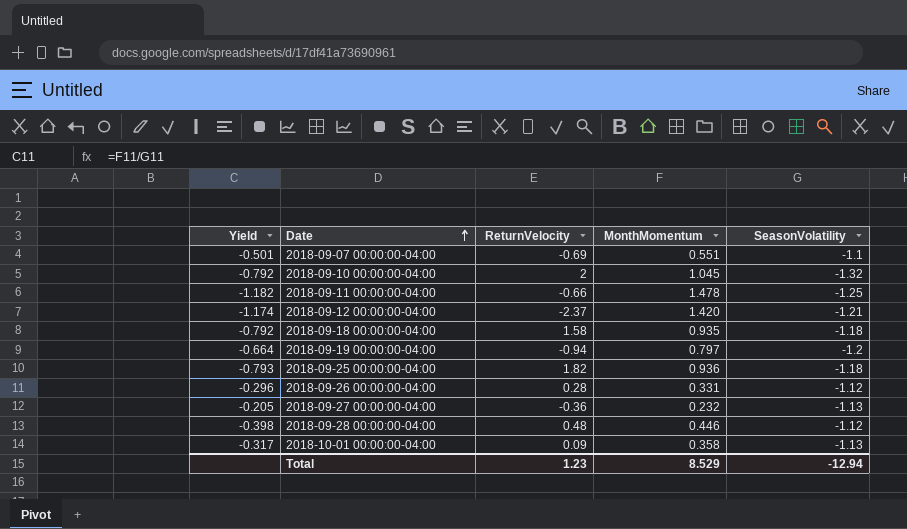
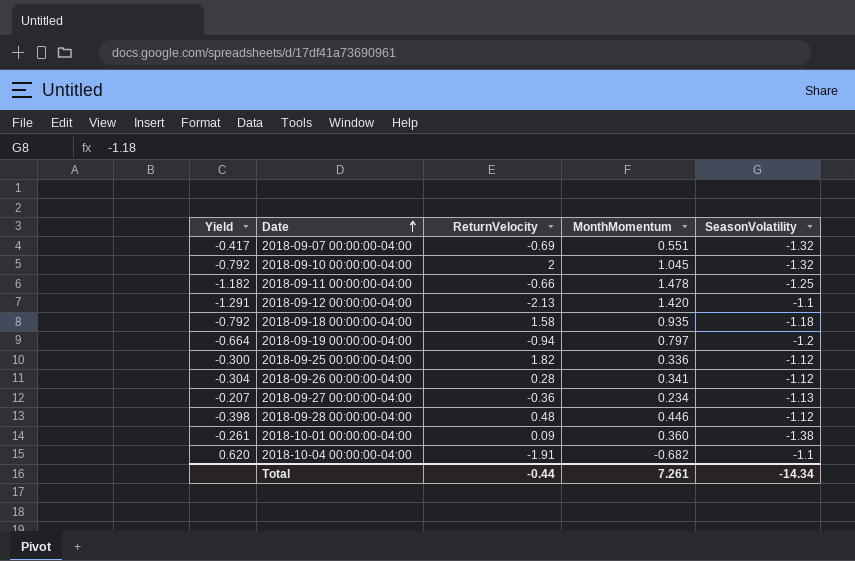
2018-09-07 00:00:00-04:00 | Yield: -0.501 -> -0.417
2018-09-07 00:00:00-04:00 | SeasonVolatility: -1.1 -> -1.32
2018-09-12 00:00:00-04:00 | Yield: -1.174 -> -1.291
2018-09-12 00:00:00-04:00 | ReturnVelocity: -2.37 -> -2.13
2018-09-12 00:00:00-04:00 | SeasonVolatility: -1.21 -> -1.1
2018-09-25 00:00:00-04:00 | Yield: -0.793 -> -0.300
2018-09-25 00:00:00-04:00 | MonthMomentum: 0.936 -> 0.336
2018-09-25 00:00:00-04:00 | SeasonVolatility: -1.18 -> -1.12
2018-09-26 00:00:00-04:00 | Yield: -0.296 -> -0.304
2018-09-26 00:00:00-04:00 | MonthMomentum: 0.331 -> 0.341
2018-09-27 00:00:00-04:00 | Yield: -0.205 -> -0.207
2018-09-27 00:00:00-04:00 | MonthMomentum: 0.232 -> 0.234
2018-10-01 00:00:00-04:00 | Yield: -0.317 -> -0.261
2018-10-01 00:00:00-04:00 | MonthMomentum: 0.358 -> 0.360
2018-10-01 00:00:00-04:00 | SeasonVolatility: -1.13 -> -1.38
row 2018-10-04 00:00:00-04:00: none -> 0.620 | -1.91 | -0.682 | -1.1
Total | ReturnVelocity: 1.23 -> -0.44
Total | MonthMomentum: 8.529 -> 7.261
Total | SeasonVolatility: -12.94 -> -14.34

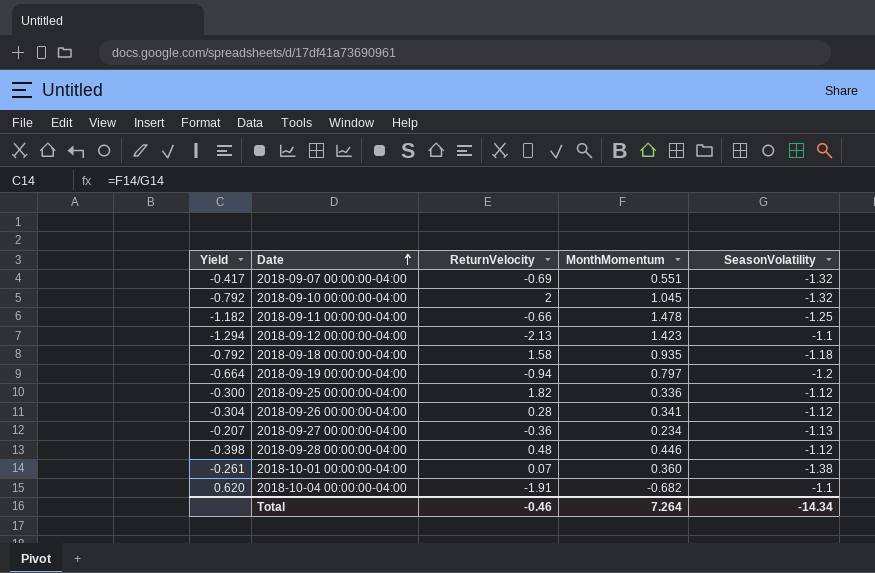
2018-09-12 00:00:00-04:00 | Yield: -1.291 -> -1.294
2018-09-12 00:00:00-04:00 | MonthMomentum: 1.420 -> 1.423
2018-10-01 00:00:00-04:00 | ReturnVelocity: 0.09 -> 0.07
Total | ReturnVelocity: -0.44 -> -0.46
Total | MonthMomentum: 7.261 -> 7.264

